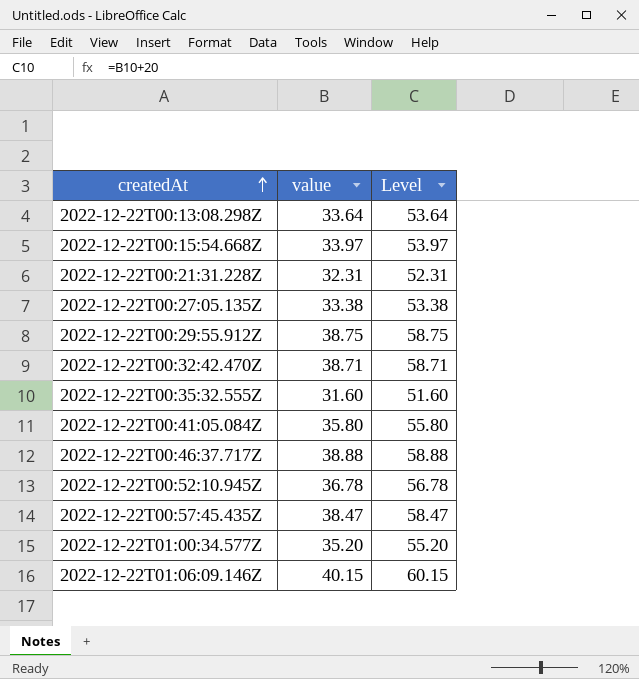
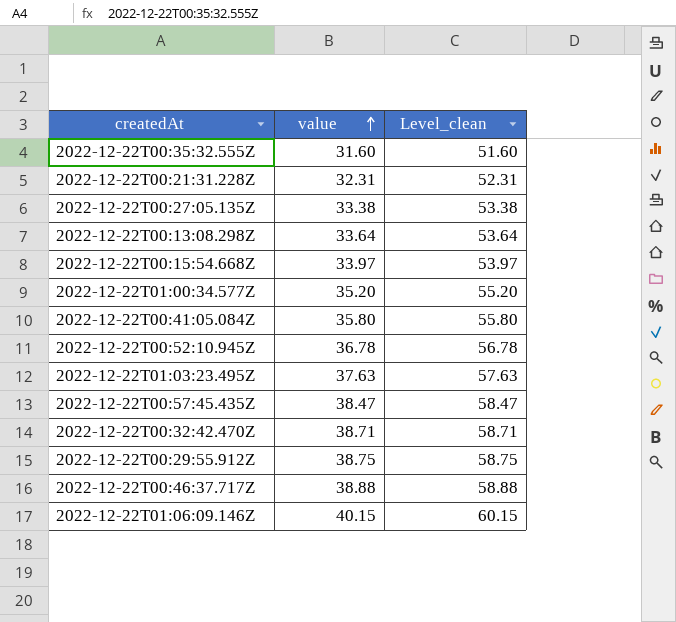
row order: createdAt ascending -> value ascending
column name: Level -> Level_clean
row 2022-12-22T01:03:23.495Z: none -> 37.63 | 57.63

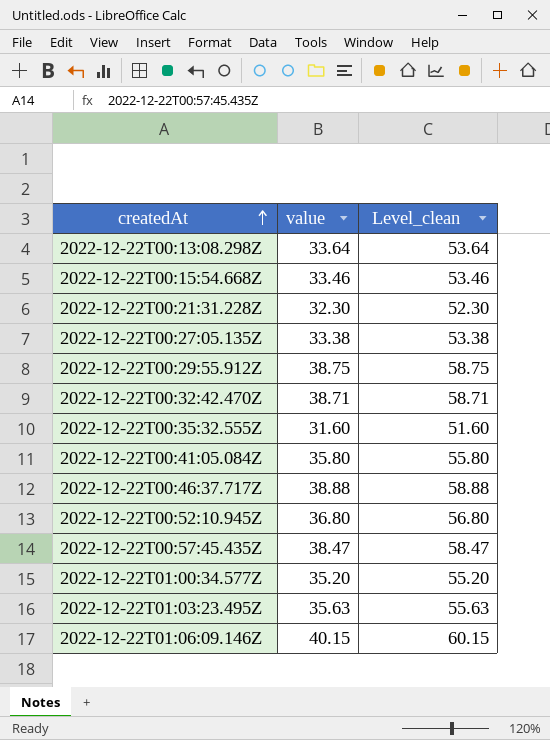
row order: value ascending -> createdAt ascending
2022-12-22T00:15:54.668Z | value: 33.97 -> 33.46
2022-12-22T00:15:54.668Z | Level_clean: 53.97 -> 53.46
2022-12-22T00:21:31.228Z | value: 32.31 -> 32.30
2022-12-22T00:21:31.228Z | Level_clean: 52.31 -> 52.30
2022-12-22T00:52:10.945Z | value: 36.78 -> 36.80
2022-12-22T00:52:10.945Z | Level_clean: 56.78 -> 56.80
2022-12-22T01:03:23.495Z | value: 37.63 -> 35.63
2022-12-22T01:03:23.495Z | Level_clean: 57.63 -> 55.63

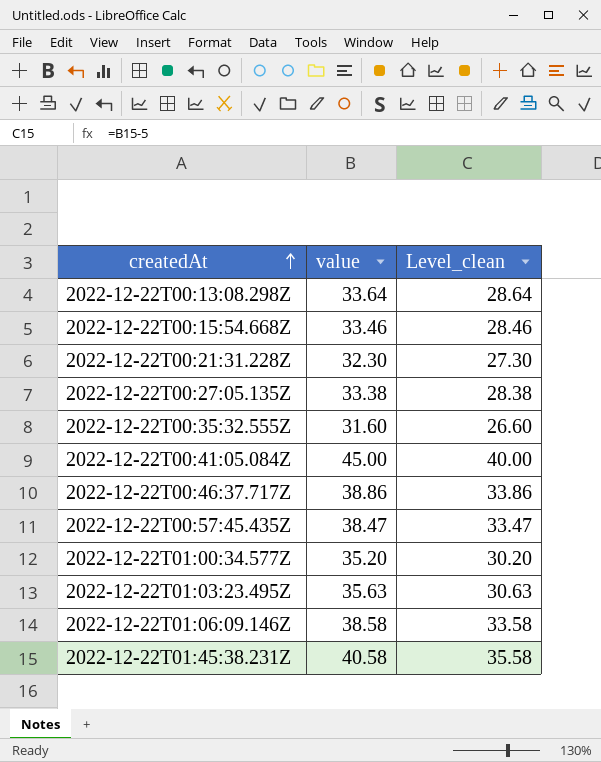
column Level_clean | formula: [value] + 20 -> [value] - 5
row 2022-12-22T00:29:55.912Z: 38.75 | 58.75 -> none
row 2022-12-22T00:32:42.470Z: 38.71 | 58.71 -> none
row 2022-12-22T00:52:10.945Z: 36.80 | 56.80 -> none
2022-12-22T00:41:05.084Z | value: 35.80 -> 45.00
2022-12-22T00:46:37.717Z | value: 38.88 -> 38.86
2022-12-22T01:06:09.146Z | value: 40.15 -> 38.58
row 2022-12-22T01:45:38.231Z: none -> 40.58 | 35.58

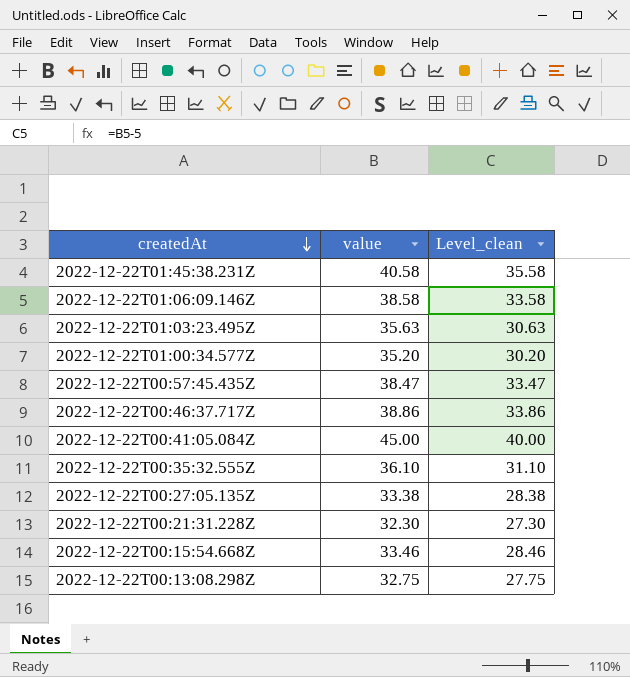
row order: createdAt ascending -> createdAt descending
2022-12-22T00:35:32.555Z | value: 31.60 -> 36.10
2022-12-22T00:35:32.555Z | Level_clean: 26.60 -> 31.10
2022-12-22T00:13:08.298Z | value: 33.64 -> 32.75
2022-12-22T00:13:08.298Z | Level_clean: 28.64 -> 27.75

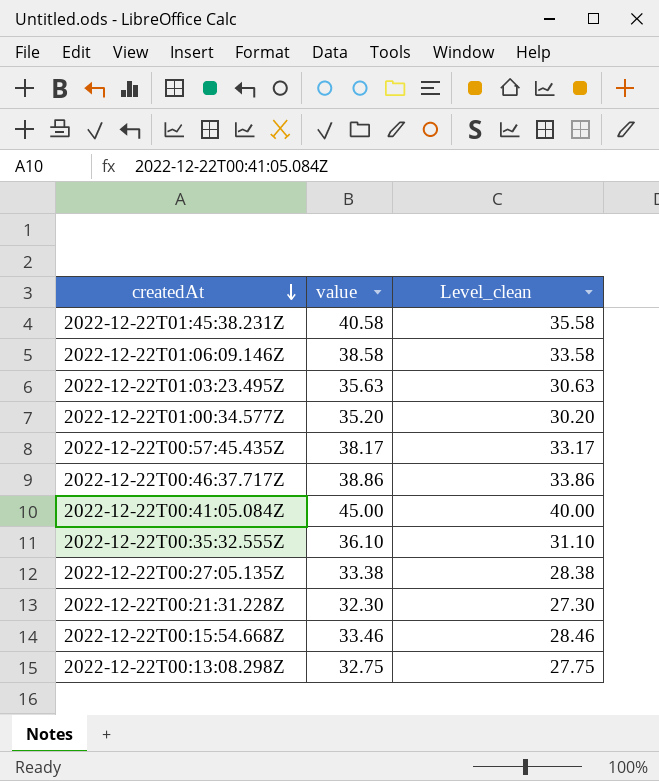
2022-12-22T00:57:45.435Z | value: 38.47 -> 38.17
2022-12-22T00:57:45.435Z | Level_clean: 33.47 -> 33.17

